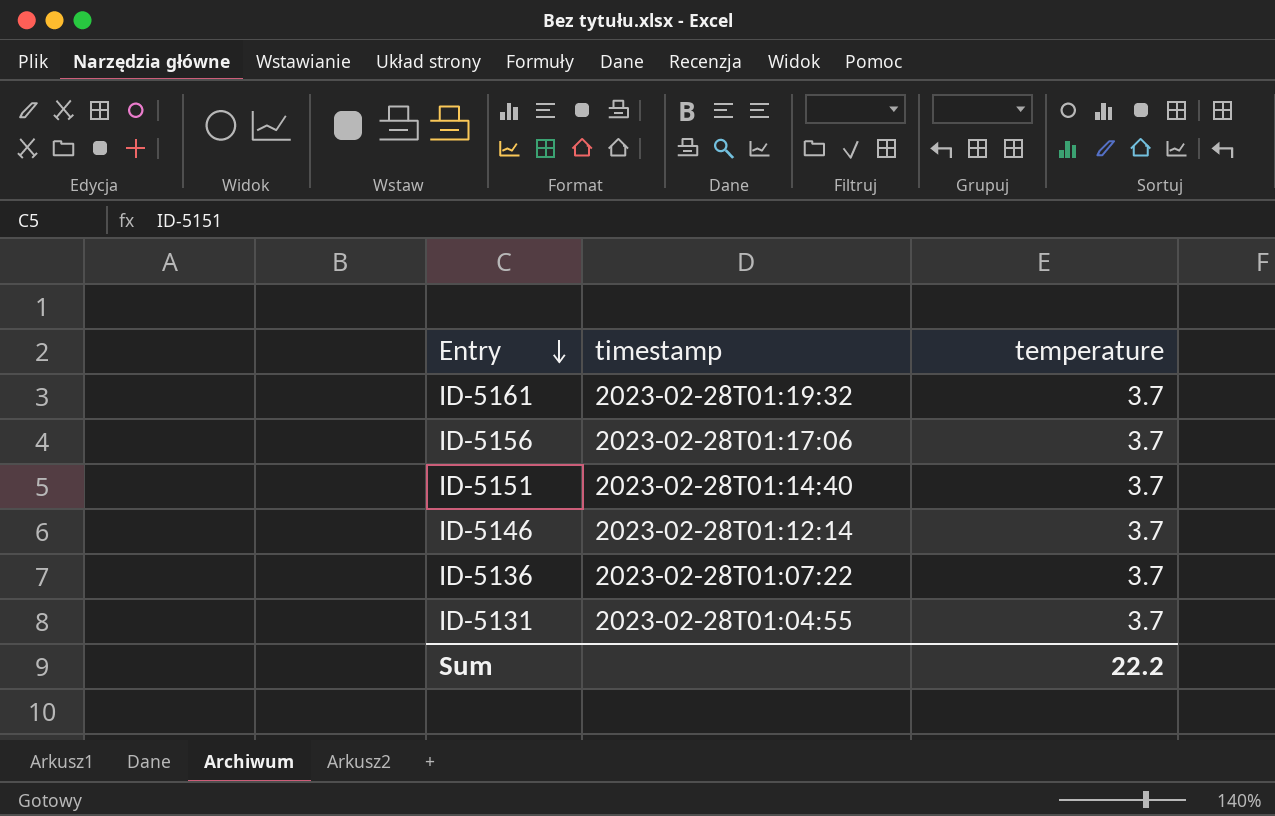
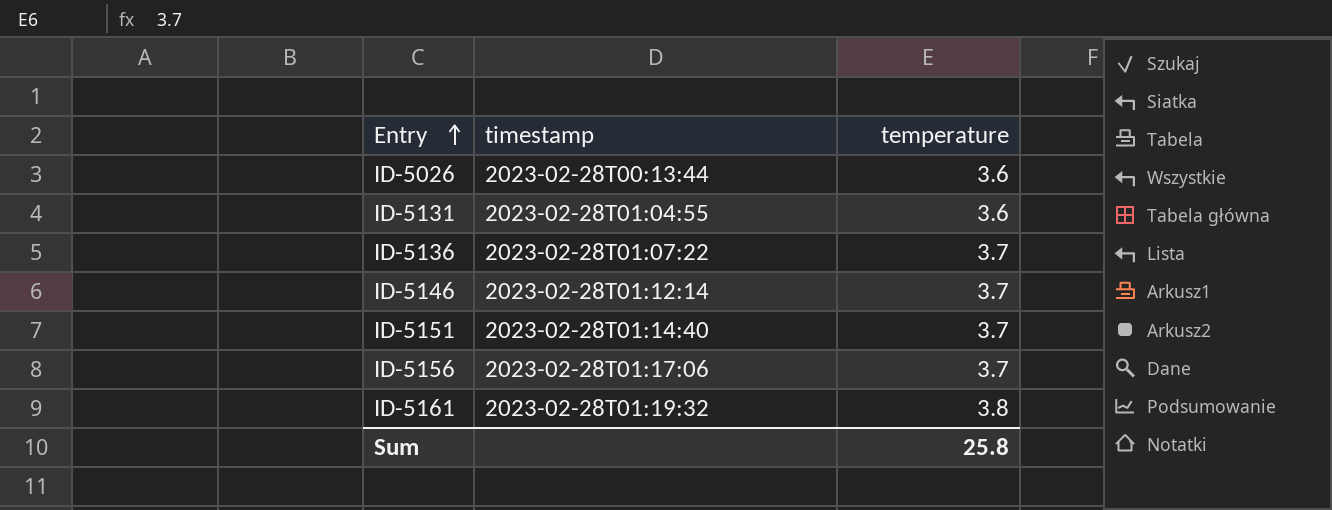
row order: Entry descending -> Entry ascending
row ID-5026: none -> 2023-02-28T00:13:44 | 3.6
ID-5131 | temperature: 3.7 -> 3.6
ID-5161 | temperature: 3.7 -> 3.8
Sum | temperature: 22.2 -> 25.8

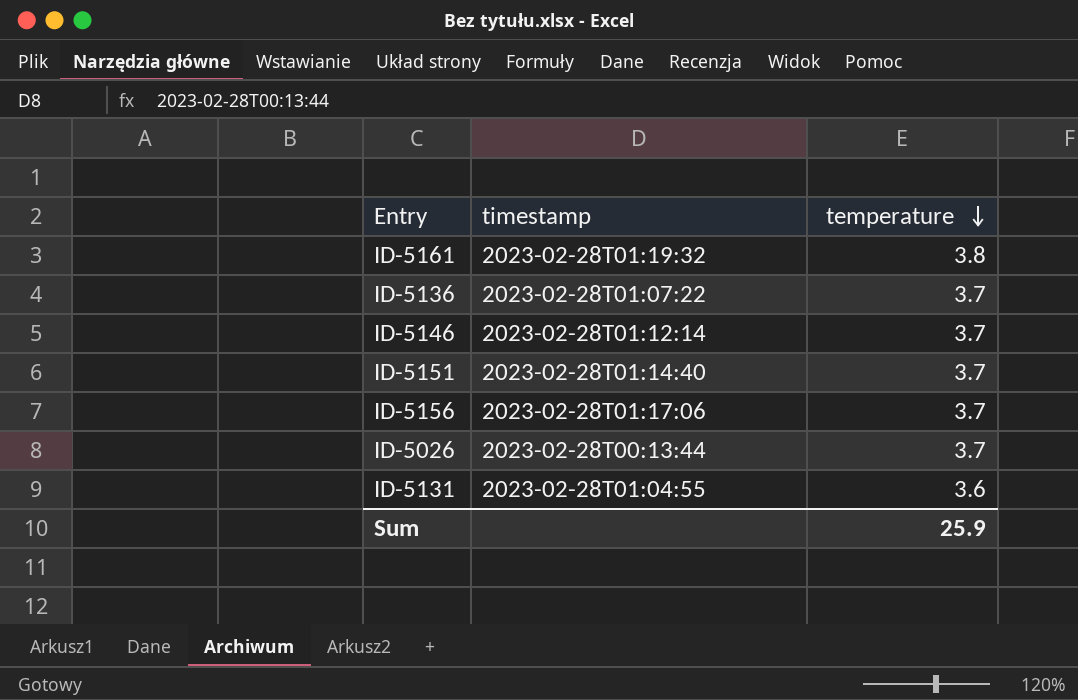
row order: Entry ascending -> temperature descending
ID-5026 | temperature: 3.6 -> 3.7
Sum | temperature: 25.8 -> 25.9

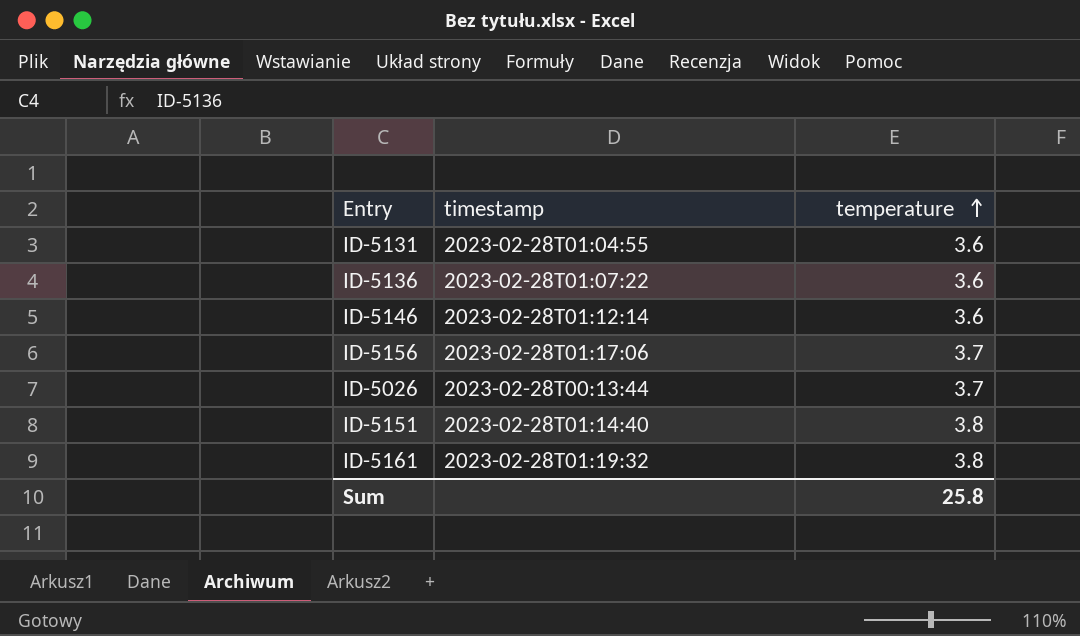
row order: temperature descending -> temperature ascending
ID-5136 | temperature: 3.7 -> 3.6
ID-5146 | temperature: 3.7 -> 3.6
ID-5151 | temperature: 3.7 -> 3.8
Sum | temperature: 25.9 -> 25.8

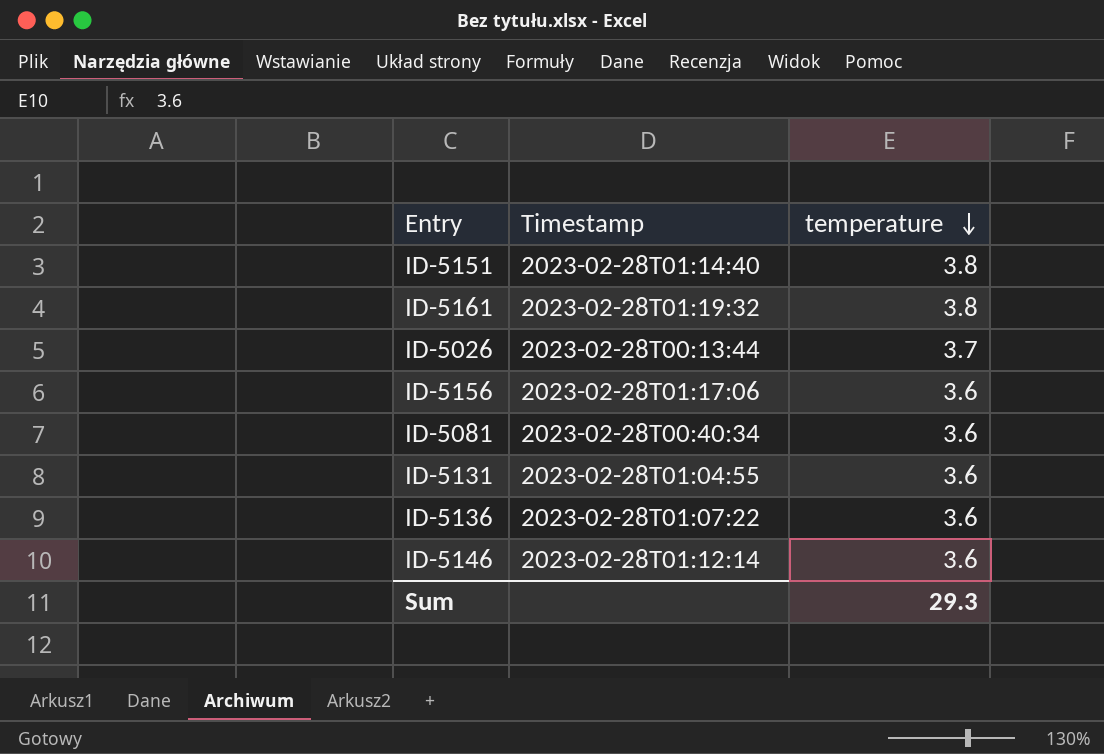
row order: temperature ascending -> temperature descending
column name: timestamp -> Timestamp
ID-5156 | temperature: 3.7 -> 3.6
row ID-5081: none -> 2023-02-28T00:40:34 | 3.6
Sum | temperature: 25.8 -> 29.3

